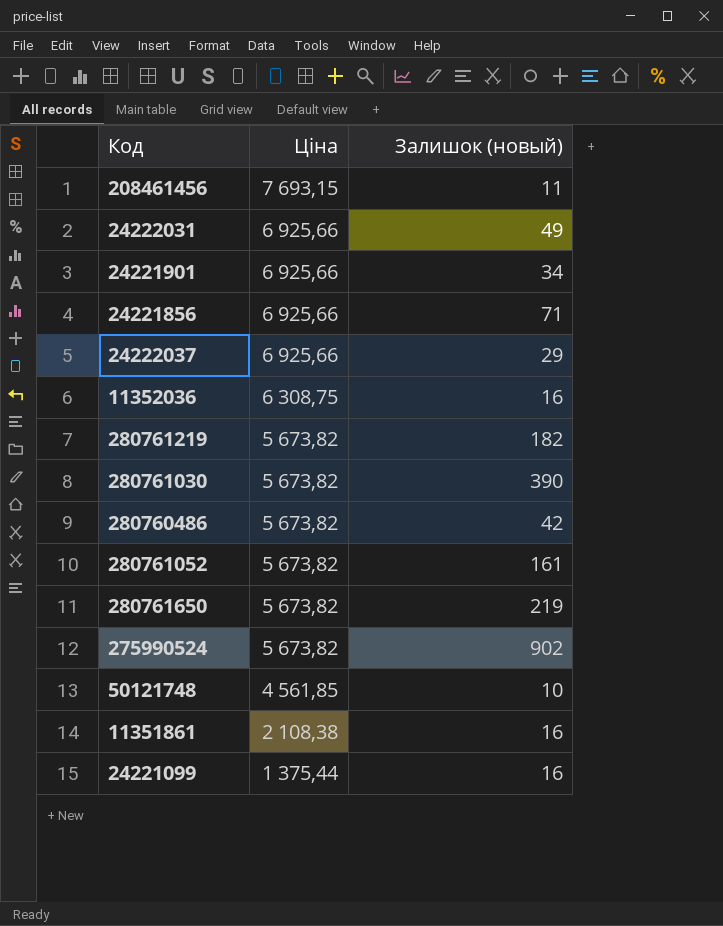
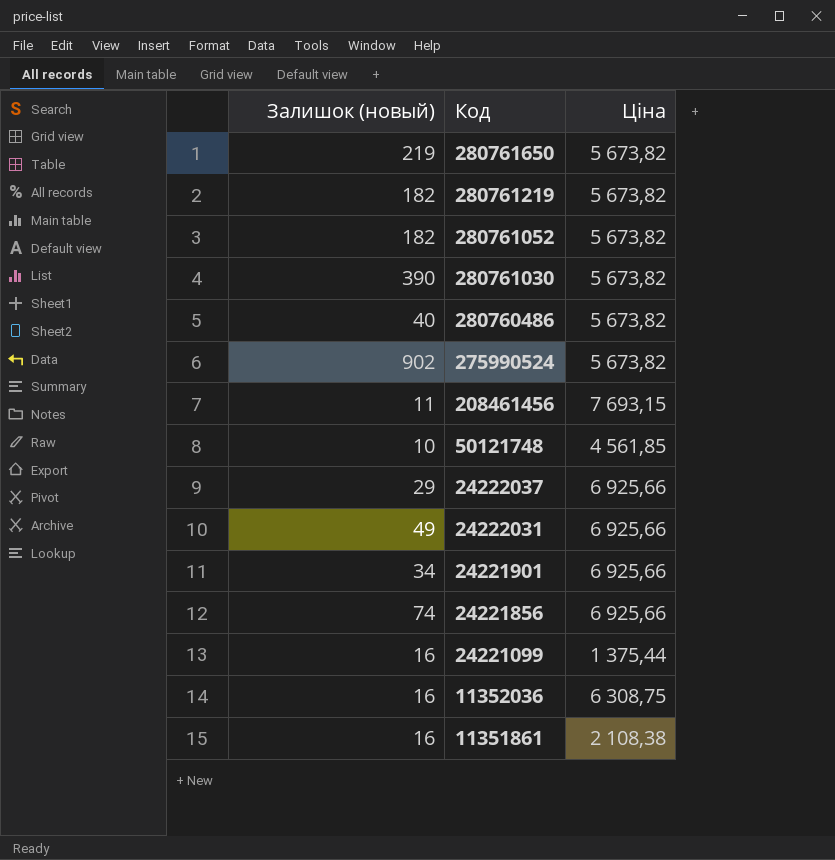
row order: Ціна descending -> Код descending
column Залишок (новый) | position: 3 -> 1
280761052 | Залишок (новый): 161 -> 182
280760486 | Залишок (новый): 42 -> 40
24221856 | Залишок (новый): 71 -> 74

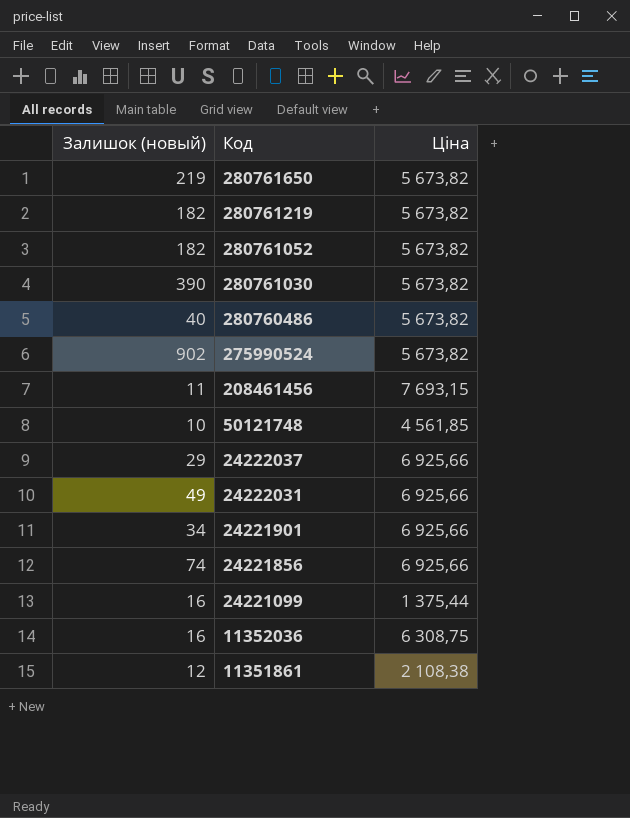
11351861 | Залишок (новый): 16 -> 12

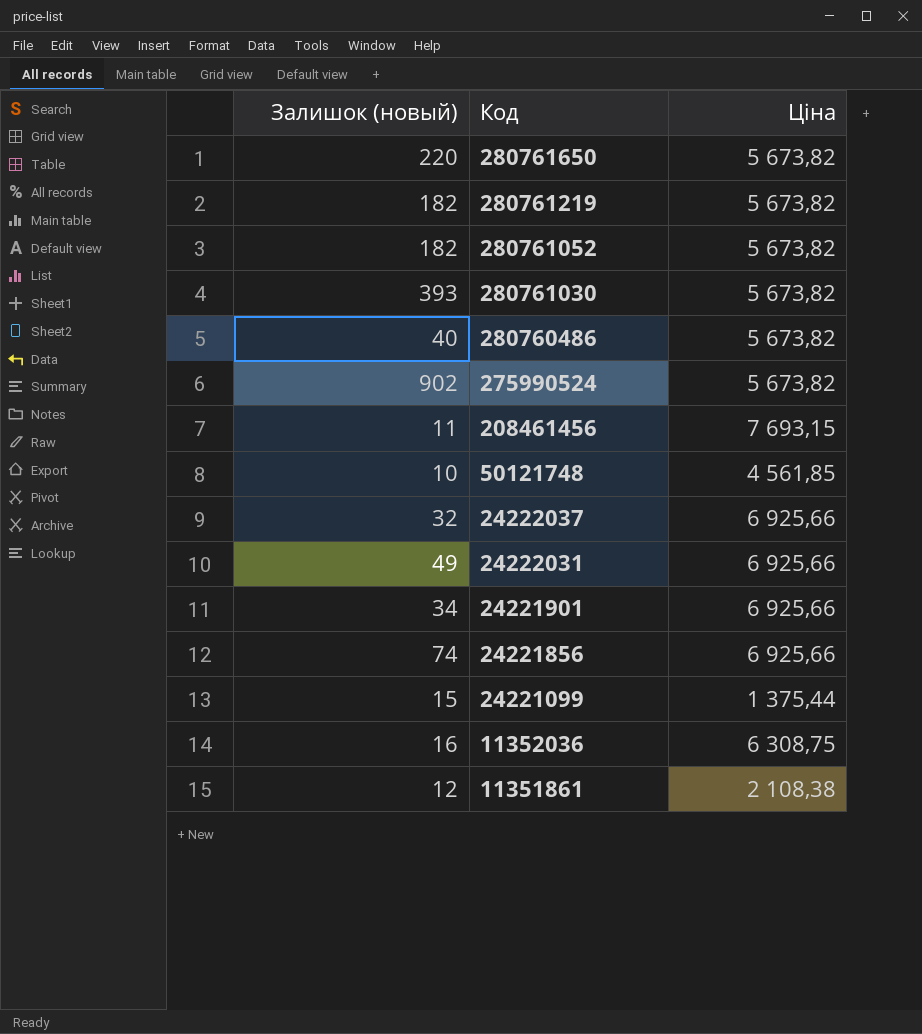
280761650 | Залишок (новый): 219 -> 220
280761030 | Залишок (новый): 390 -> 393
24222037 | Залишок (новый): 29 -> 32
24221099 | Залишок (новый): 16 -> 15

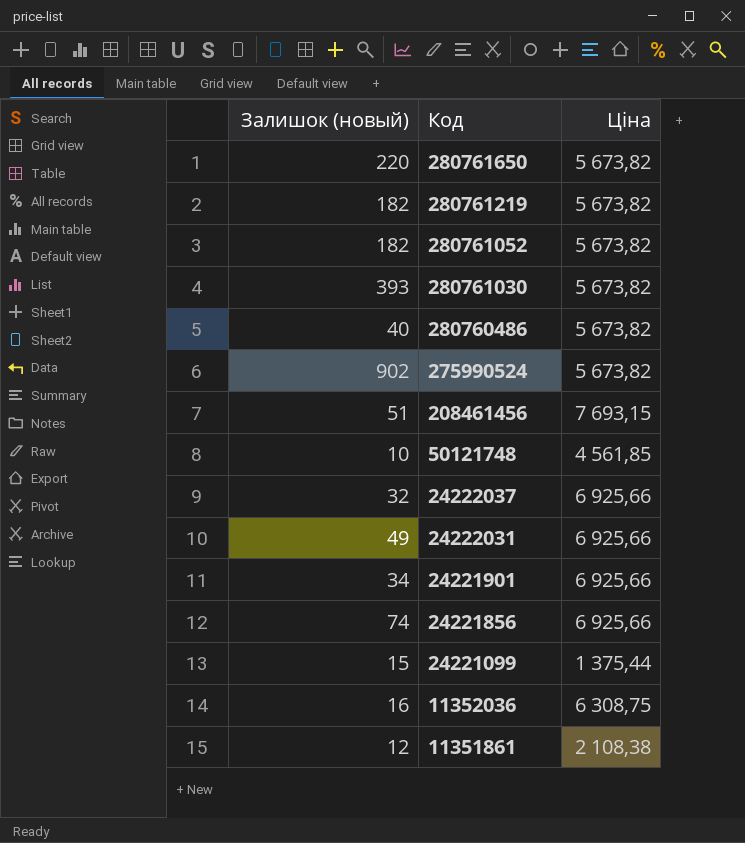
208461456 | Залишок (новый): 11 -> 51

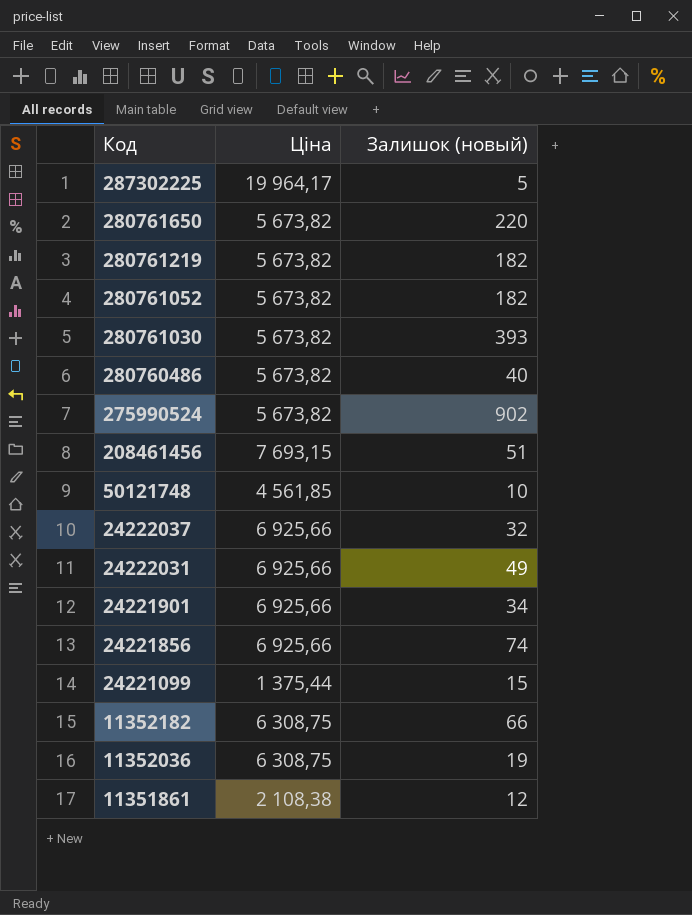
column Залишок (новый) | position: 1 -> 3
row 287302225: none -> 19 964,17 | 5
row 11352182: none -> 6 308,75 | 66
11352036 | Залишок (новый): 16 -> 19

